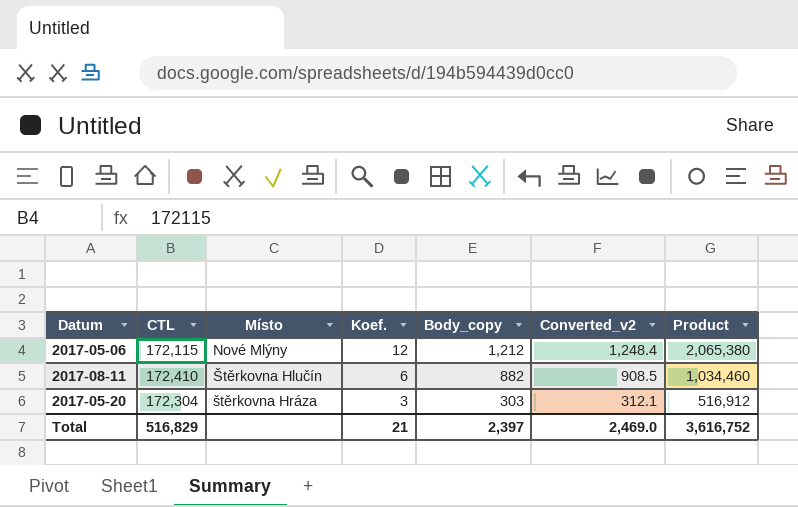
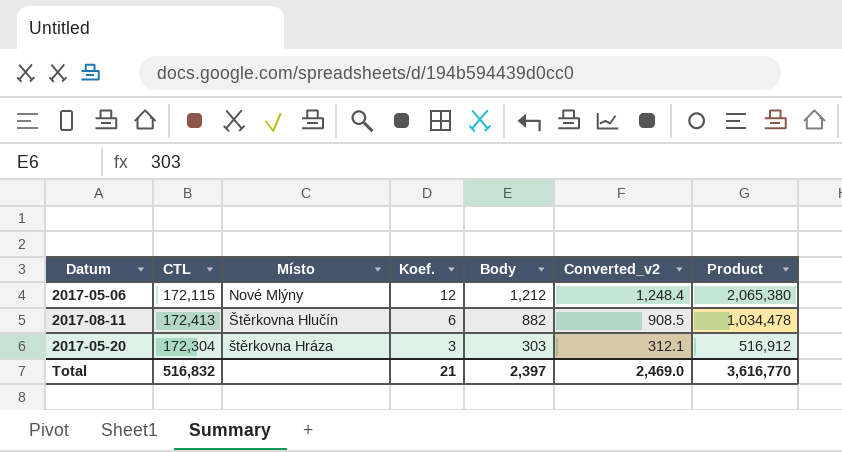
column name: Body_copy -> Body
2017-08-11 | CTL: 172,410 -> 172,413
2017-08-11 | Product: 1,034,460 -> 1,034,478
Total | CTL: 516,829 -> 516,832
Total | Product: 3,616,752 -> 3,616,770

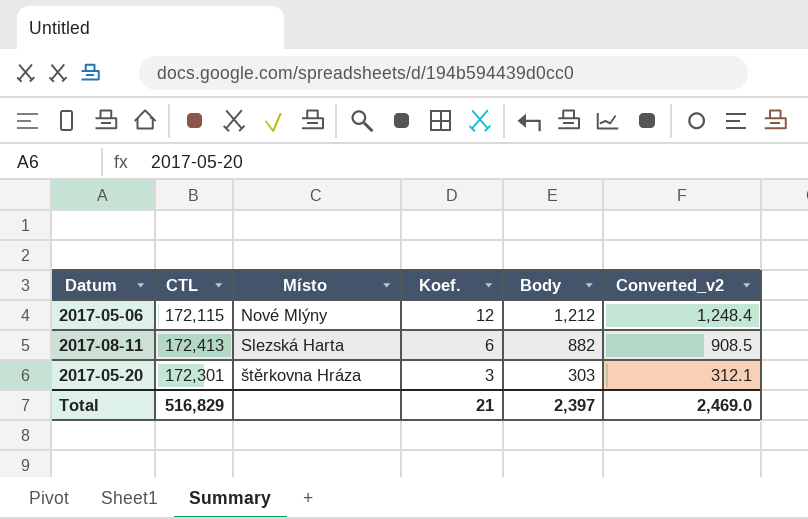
column Product | formula: [CTL] * [Koef.] -> none
2017-08-11 | Místo: Štěrkovna Hlučín -> Slezská Harta
2017-05-20 | CTL: 172,304 -> 172,301
Total | CTL: 516,832 -> 516,829

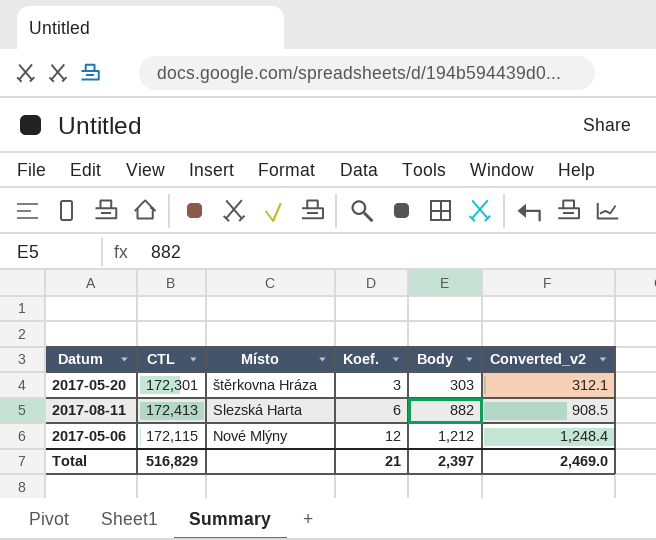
row order: Místo ascending -> Místo descending

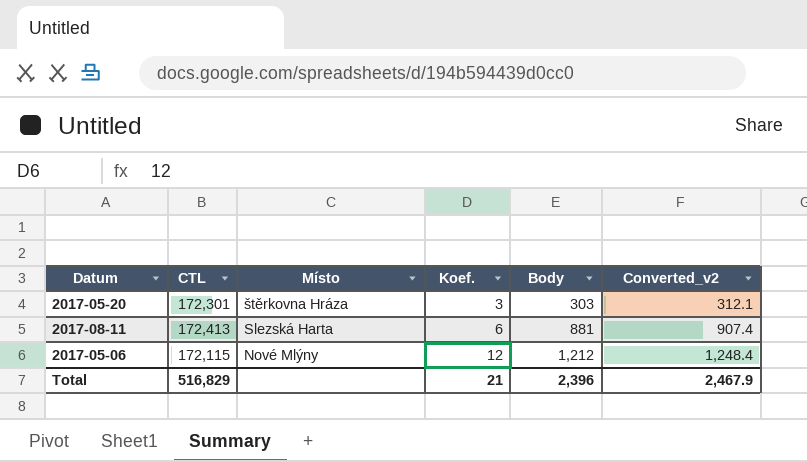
2017-08-11 | Body: 882 -> 881
2017-08-11 | Converted_v2: 908.5 -> 907.4
Total | Body: 2,397 -> 2,396
Total | Converted_v2: 2,469.0 -> 2,467.9

